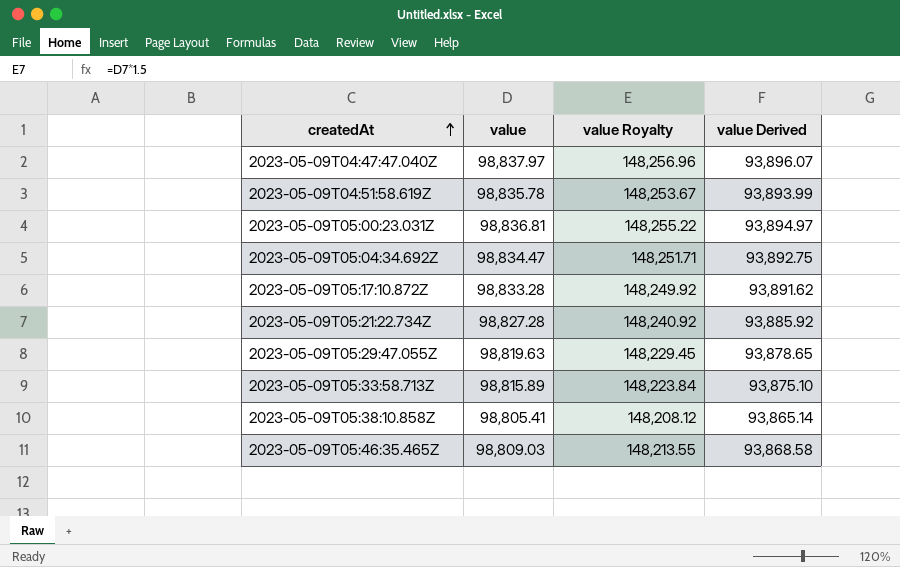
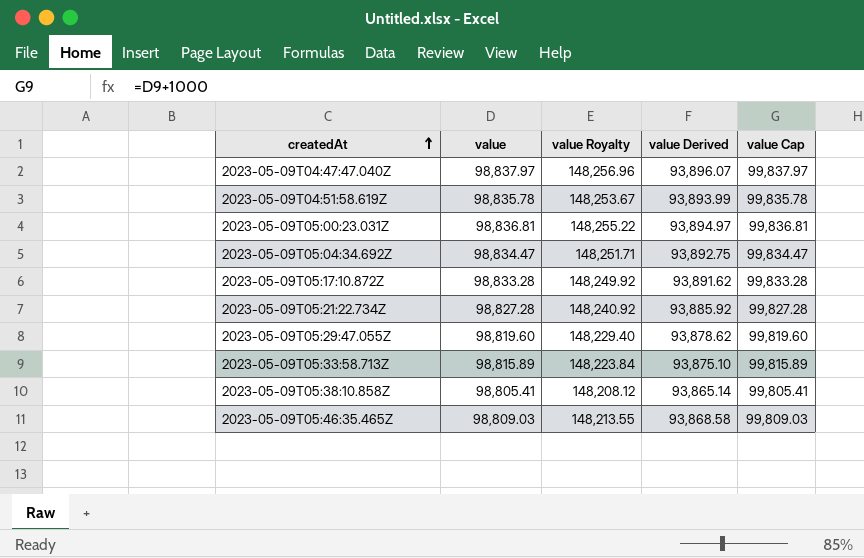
column value Cap | formula: none -> [value] + 1000
2023-05-09T05:29:47.055Z | value: 98,819.63 -> 98,819.60
2023-05-09T05:29:47.055Z | value Royalty: 148,229.45 -> 148,229.40
2023-05-09T05:29:47.055Z | value Derived: 93,878.65 -> 93,878.62

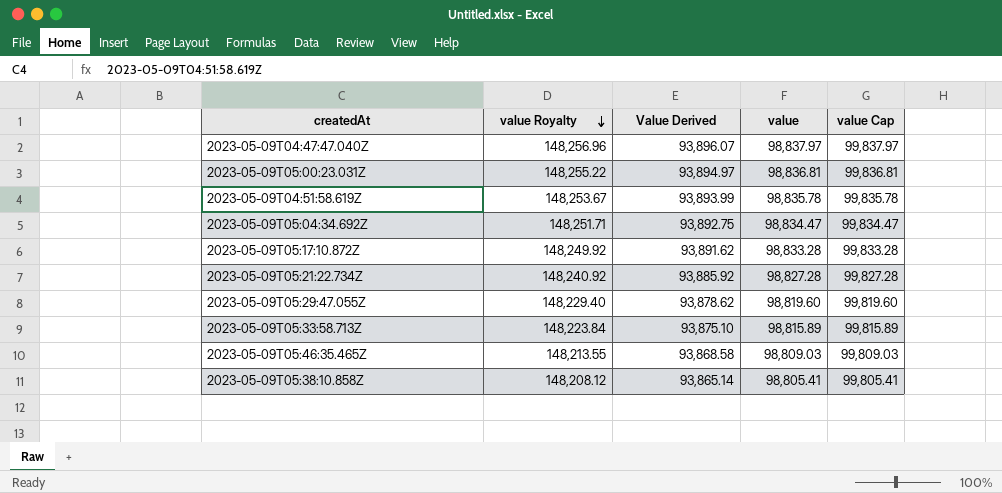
row order: createdAt ascending -> value Royalty descending
column name: value Derived -> Value Derived
column value | position: 2 -> 4

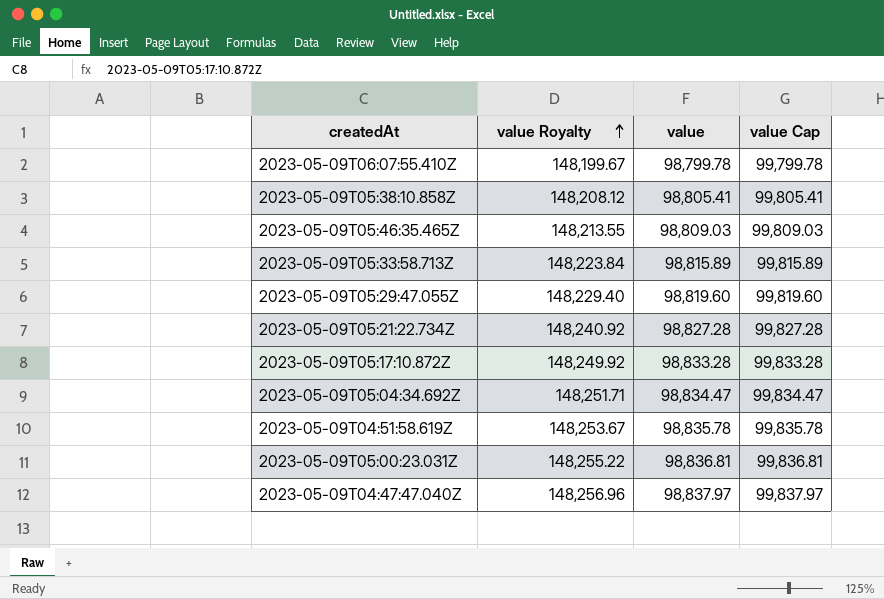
row order: value Royalty descending -> value Royalty ascending
column Value Derived | formula: [value] * 0.95 -> none
row 2023-05-09T06:07:55.410Z: none -> 148,199.67 | 98,799.78 | 99,799.78

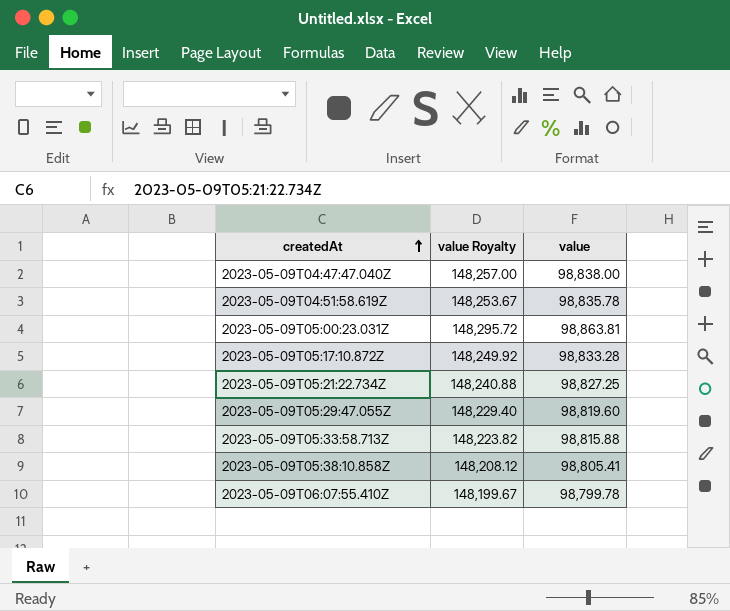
row order: value Royalty ascending -> createdAt ascending
column value Cap | formula: [value] + 1000 -> none
row 2023-05-09T05:46:35.465Z: 148,213.55 | 98,809.03 | 99,809.03 -> none
row 2023-05-09T05:04:34.692Z: 148,251.71 | 98,834.47 | 99,834.47 -> none
2023-05-09T04:47:47.040Z | value Royalty: 148,256.96 -> 148,257.00
2023-05-09T04:47:47.040Z | value: 98,837.97 -> 98,838.00
2023-05-09T05:00:23.031Z | value Royalty: 148,255.22 -> 148,295.72
2023-05-09T05:00:23.031Z | value: 98,836.81 -> 98,863.81
2023-05-09T05:21:22.734Z | value Royalty: 148,240.92 -> 148,240.88
2023-05-09T05:21:22.734Z | value: 98,827.28 -> 98,827.25
2023-05-09T05:33:58.713Z | value Royalty: 148,223.84 -> 148,223.82
2023-05-09T05:33:58.713Z | value: 98,815.89 -> 98,815.88

